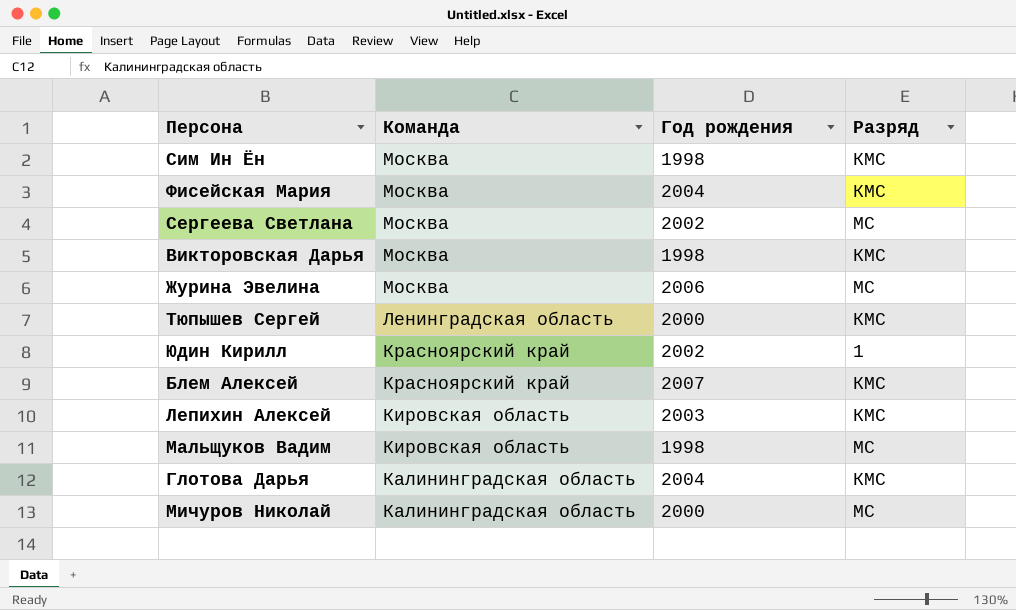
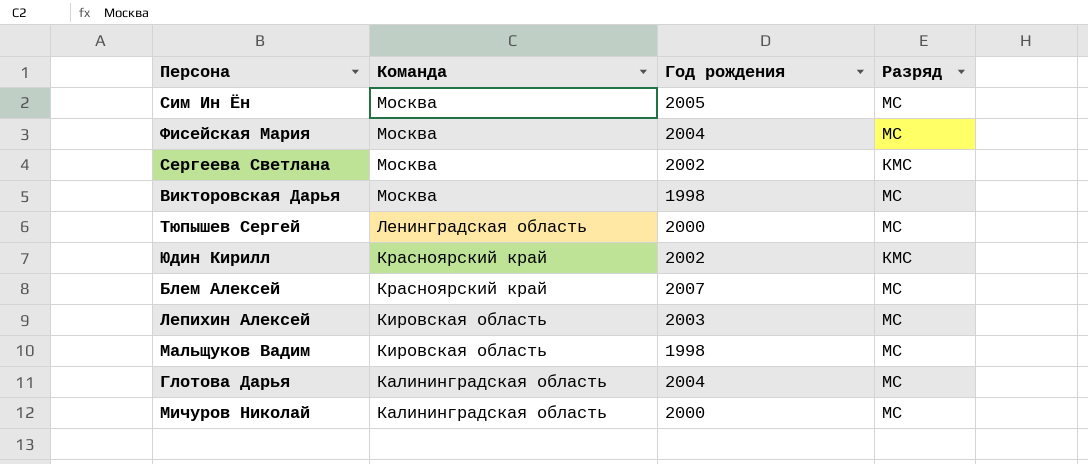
row Журина Эвелина: Москва | 2006 | МС -> none
Сим Ин Ён | Год рождения: 1998 -> 2005
Сим Ин Ён | Разряд: КМС -> МС
Фисейская Мария | Разряд: КМС -> МС
Сергеева Светлана | Разряд: МС -> КМС
Викторовская Дарья | Разряд: КМС -> МС
Тюпышев Сергей | Разряд: КМС -> МС
Юдин Кирилл | Разряд: 1 -> КМС
Блем Алексей | Разряд: КМС -> МС
Лепихин Алексей | Разряд: КМС -> МС
Глотова Дарья | Разряд: КМС -> МС

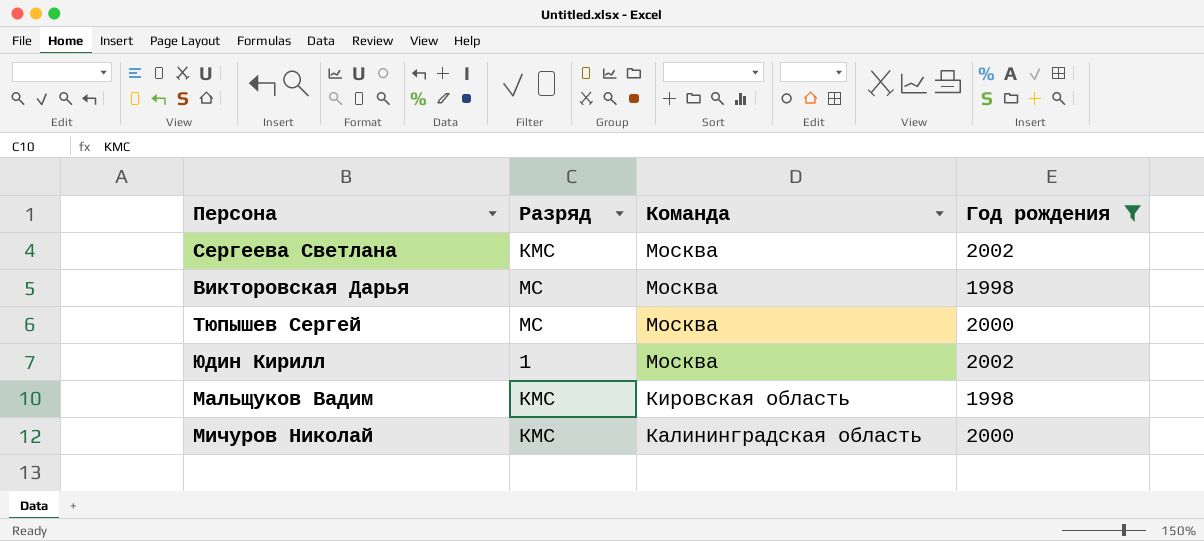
filter: none -> Год рождения <= 2002
column Разряд | position: 4 -> 2
Тюпышев Сергей | Команда: Ленинградская область -> Москва
Юдин Кирилл | Разряд: КМС -> 1
Юдин Кирилл | Команда: Красноярский край -> Москва
Мальщуков Вадим | Разряд: МС -> КМС
Мичуров Николай | Разряд: МС -> КМС

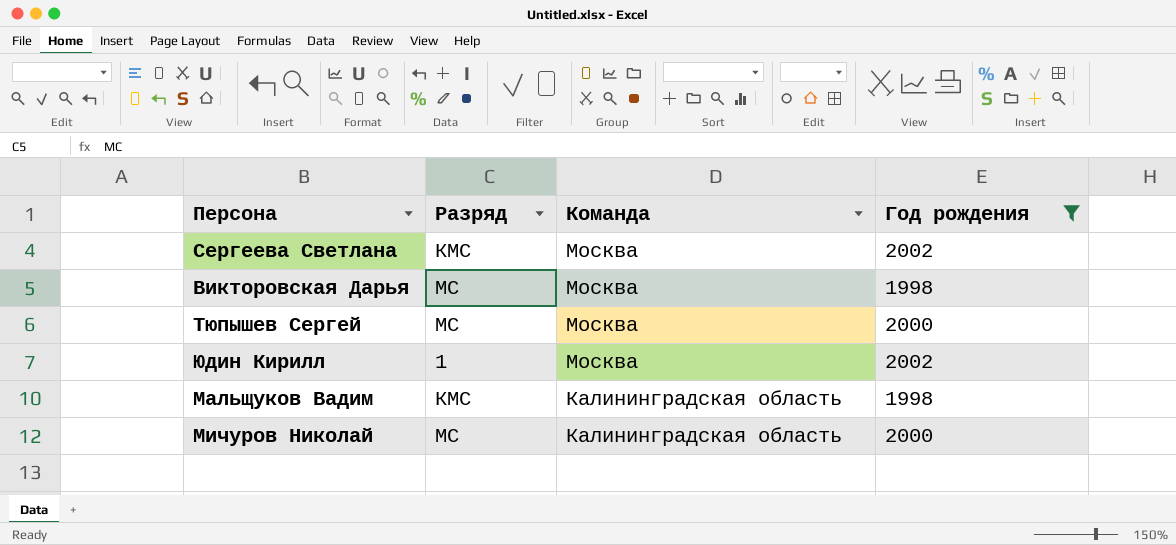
Мальщуков Вадим | Команда: Кировская область -> Калининградская область
Мичуров Николай | Разряд: КМС -> МС

